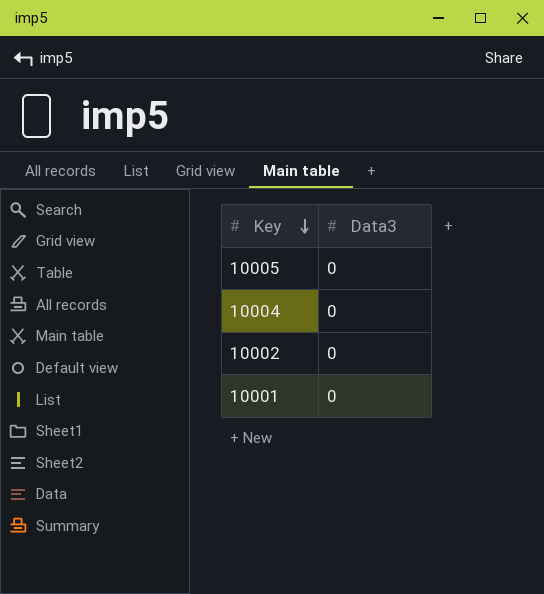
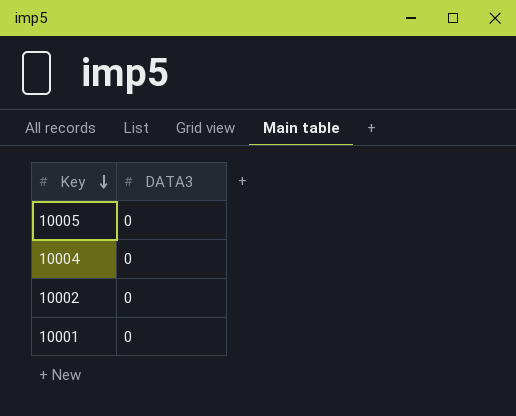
column name: Data3 -> DATA3

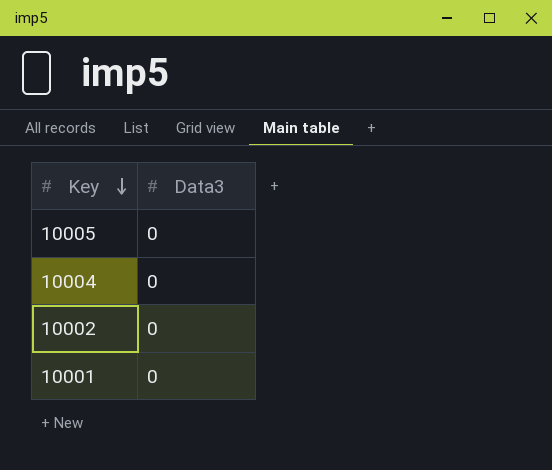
column name: DATA3 -> Data3

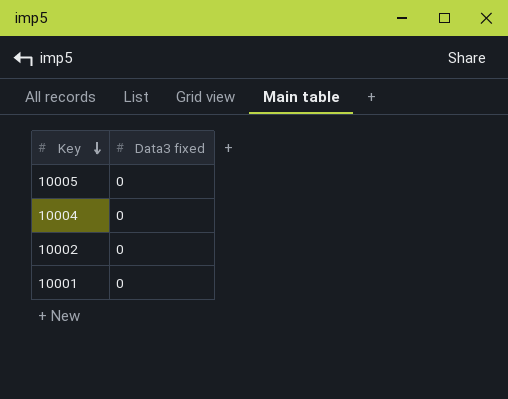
column name: Data3 -> Data3 fixed

